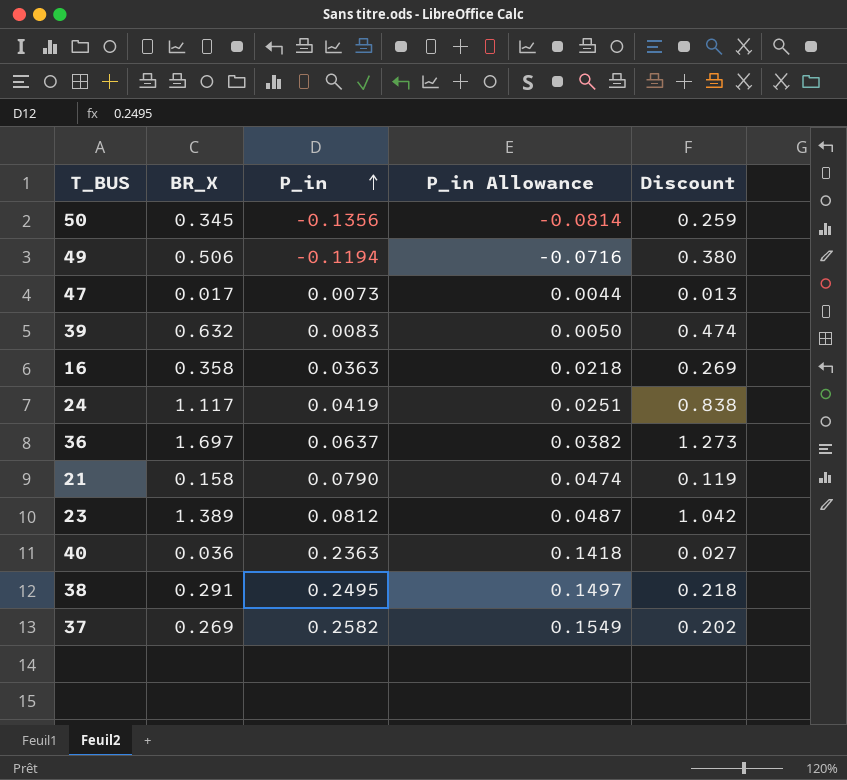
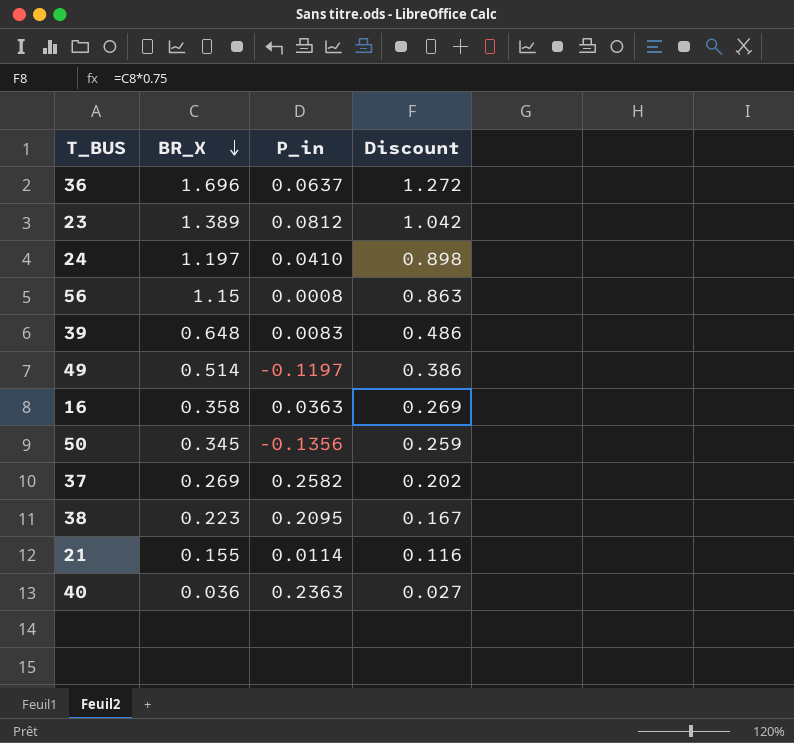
row order: P_in ascending -> BR_X descending
column P_in Allowance | formula: [P_in] * 0.6 -> none
row 47: 0.017 | 0.0073 | 0.0044 | 0.013 -> none
36 | BR_X: 1.697 -> 1.696
36 | Discount: 1.273 -> 1.272
24 | BR_X: 1.117 -> 1.197
24 | P_in: 0.0419 -> 0.0410
24 | Discount: 0.838 -> 0.898
row 56: none -> 1.15 | 0.0008 | 0.863
39 | BR_X: 0.632 -> 0.648
39 | Discount: 0.474 -> 0.486
49 | BR_X: 0.506 -> 0.514
49 | P_in: -0.1194 -> -0.1197
49 | Discount: 0.380 -> 0.386
38 | BR_X: 0.291 -> 0.223
38 | P_in: 0.2495 -> 0.2095
38 | Discount: 0.218 -> 0.167
21 | BR_X: 0.158 -> 0.155
21 | P_in: 0.0790 -> 0.0114
21 | Discount: 0.119 -> 0.116

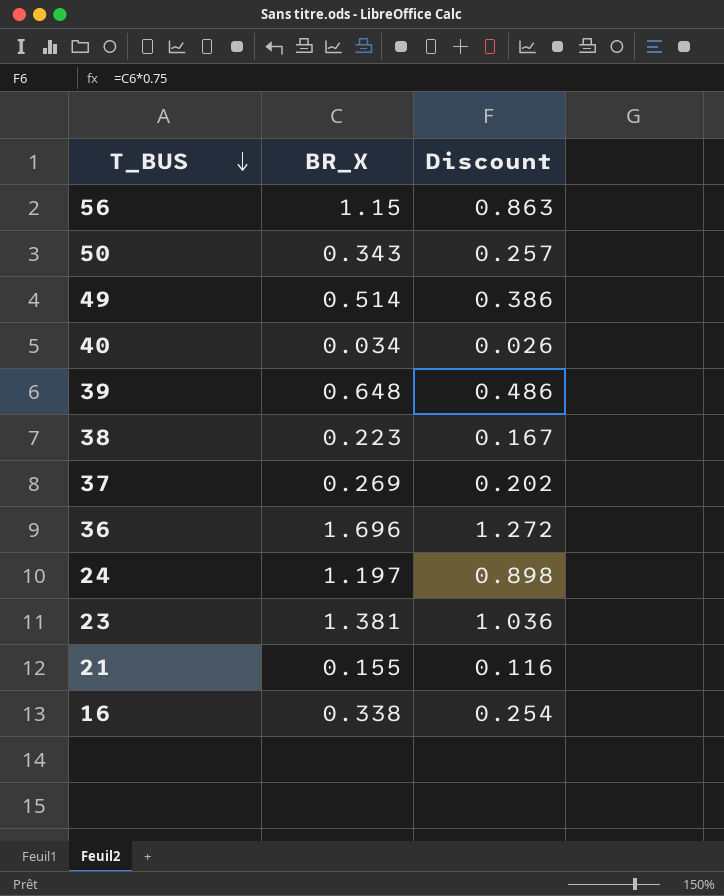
row order: BR_X descending -> T_BUS descending
column P_in | position: 3 -> none
50 | BR_X: 0.345 -> 0.343
50 | Discount: 0.259 -> 0.257
40 | BR_X: 0.036 -> 0.034
40 | Discount: 0.027 -> 0.026
23 | BR_X: 1.389 -> 1.381
23 | Discount: 1.042 -> 1.036
16 | BR_X: 0.358 -> 0.338
16 | Discount: 0.269 -> 0.254

